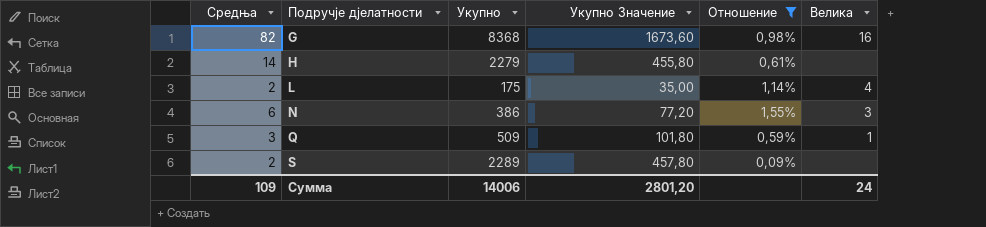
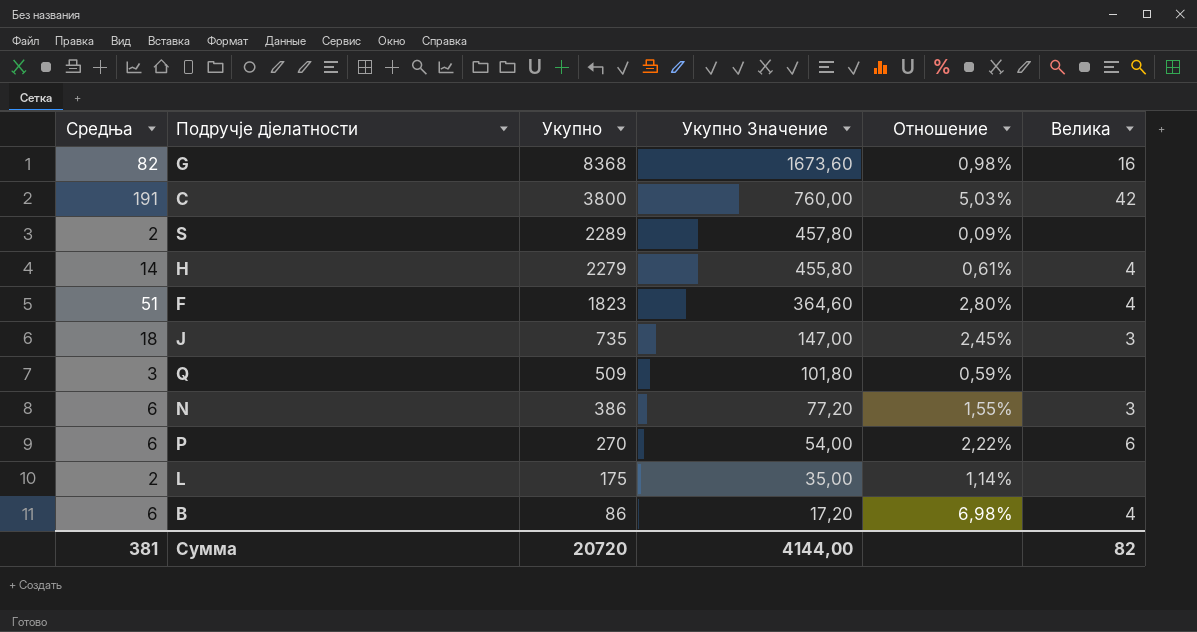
filter: Отношение <= 1,55% -> none
row order: Подручје дјелатности ascending -> Укупно descending
H | Велика: none -> 4
Q | Велика: 1 -> none
L | Велика: 4 -> none
Сумма | Средња: 109 -> 381
Сумма | Укупно: 14006 -> 20720
Сумма | Укупно Значение: 2801,20 -> 4144,00
Сумма | Велика: 24 -> 82

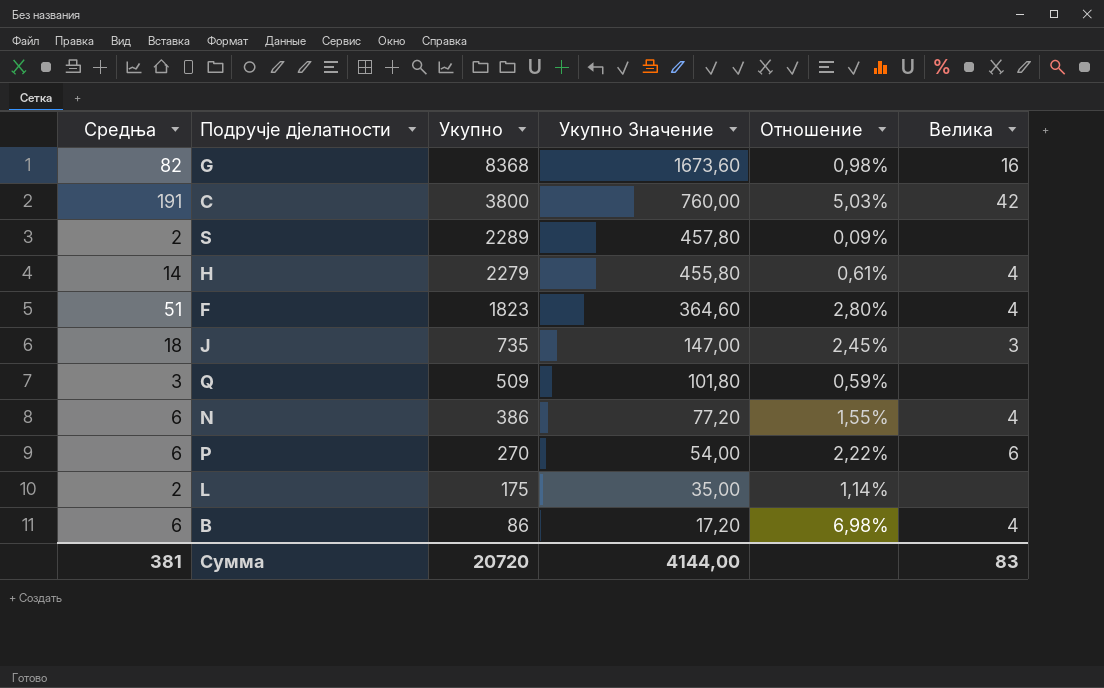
N | Велика: 3 -> 4
Сумма | Велика: 82 -> 83

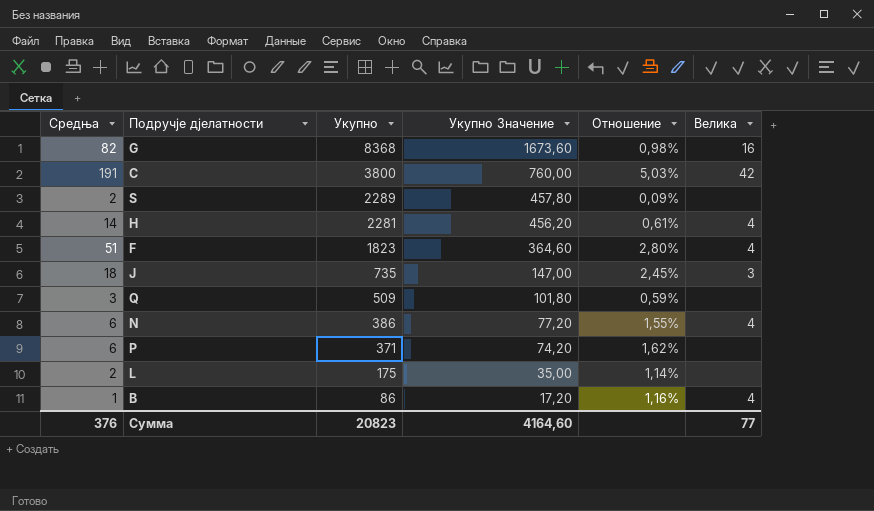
H | Укупно: 2279 -> 2281
H | Укупно Значение: 455,80 -> 456,20
P | Укупно: 270 -> 371
P | Укупно Значение: 54,00 -> 74,20
P | Отношение: 2,22% -> 1,62%
P | Велика: 6 -> none
B | Средња: 6 -> 1
B | Отношение: 6,98% -> 1,16%
Сумма | Средња: 381 -> 376
Сумма | Укупно: 20720 -> 20823
Сумма | Укупно Значение: 4144,00 -> 4164,60
Сумма | Велика: 83 -> 77

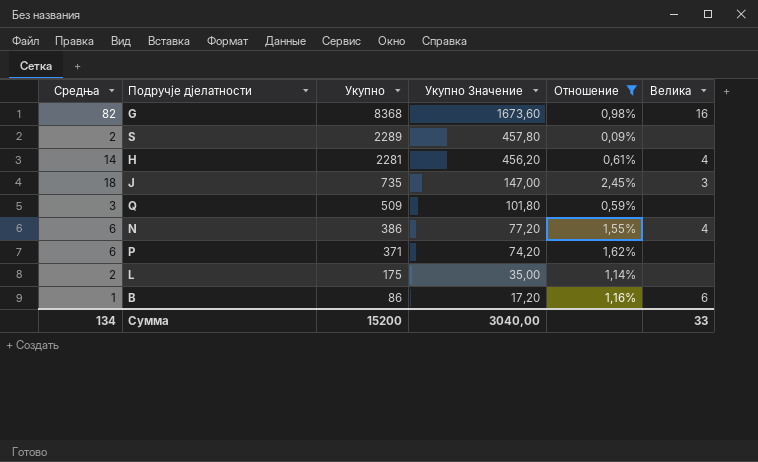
filter: none -> Отношение <= 2,45%
B | Велика: 4 -> 6
Сумма | Средња: 376 -> 134
Сумма | Укупно: 20823 -> 15200
Сумма | Укупно Значение: 4164,60 -> 3040,00
Сумма | Велика: 77 -> 33

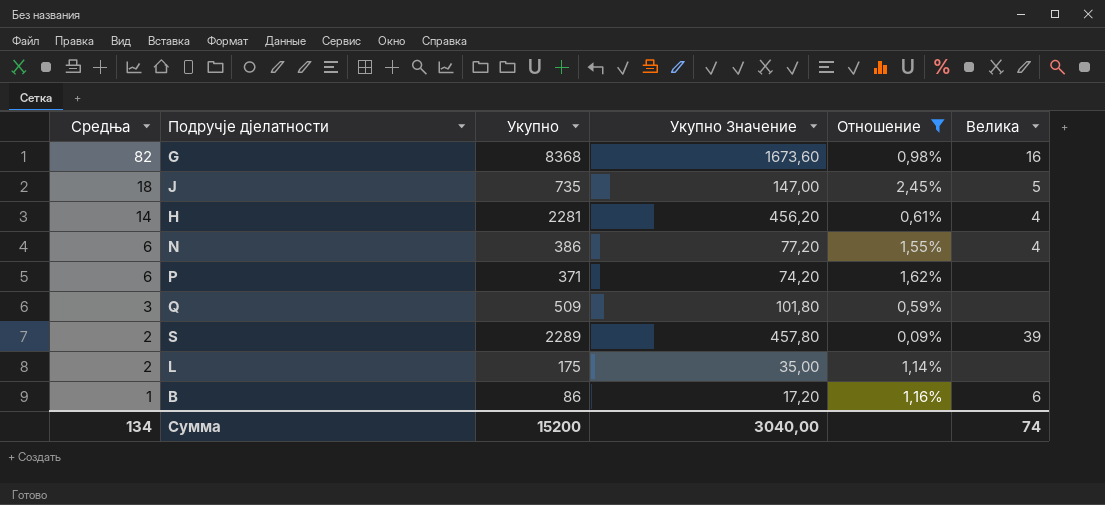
row order: Укупно descending -> Средња descending
J | Велика: 3 -> 5
S | Велика: none -> 39
Сумма | Велика: 33 -> 74

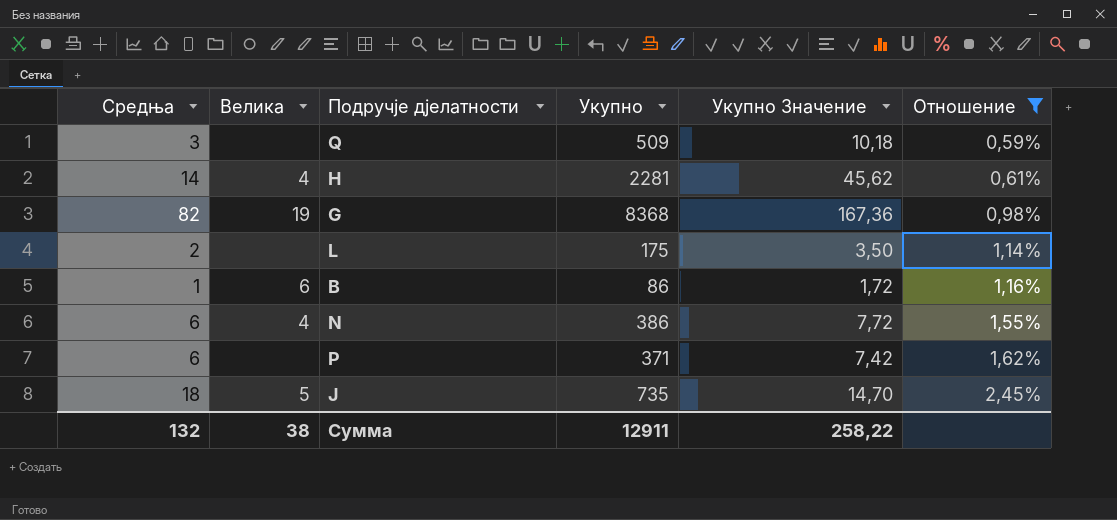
row order: Средња descending -> Отношение ascending
column Велика | position: 6 -> 2
column Укупно Значение | formula: [Укупно] * 0,2 -> [Укупно] * 0,02
row S: 2 | 2289 | 457,80 | 0,09% | 39 -> none
G | Велика: 16 -> 19
Сумма | Средња: 134 -> 132
Сумма | Велика: 74 -> 38
Сумма | Укупно: 15200 -> 12911
Сумма | Укупно Значение: 3040,00 -> 258,22

